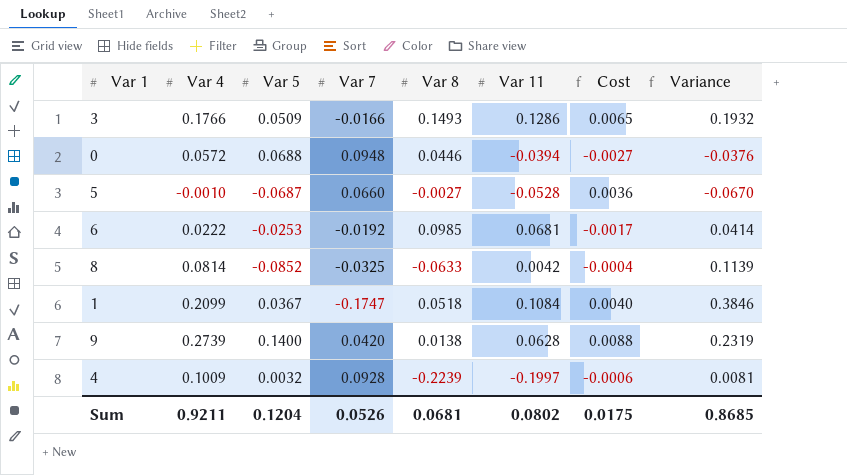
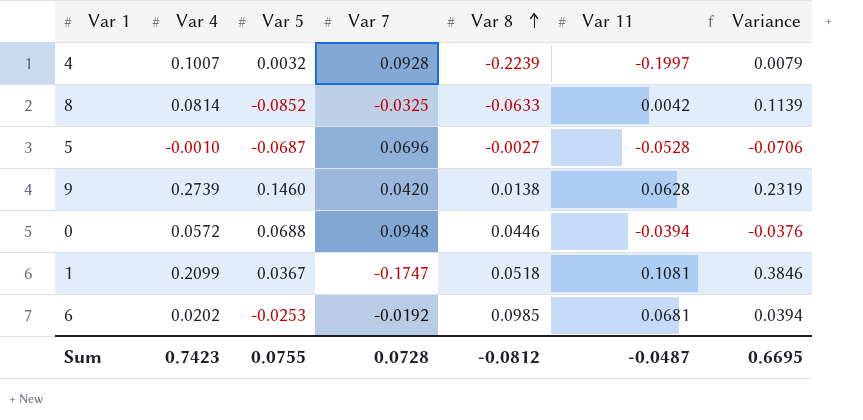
row order: none -> Var 8 ascending
column Cost | formula: [Var 5] * [Var 11] -> none
row 3: 0.1766 | 0.0509 | -0.0166 | 0.1493 | 0.1286 | 0.0065 | 0.1932 -> none
4 | Var 4: 0.1009 -> 0.1007
4 | Variance: 0.0081 -> 0.0079
5 | Var 7: 0.0660 -> 0.0696
5 | Variance: -0.0670 -> -0.0706
9 | Var 5: 0.1400 -> 0.1460
1 | Var 11: 0.1084 -> 0.1081
6 | Var 4: 0.0222 -> 0.0202
6 | Variance: 0.0414 -> 0.0394
Sum | Var 4: 0.9211 -> 0.7423
Sum | Var 5: 0.1204 -> 0.0755
Sum | Var 7: 0.0526 -> 0.0728
Sum | Var 8: 0.0681 -> -0.0812
Sum | Var 11: 0.0802 -> -0.0487
Sum | Variance: 0.8685 -> 0.6695

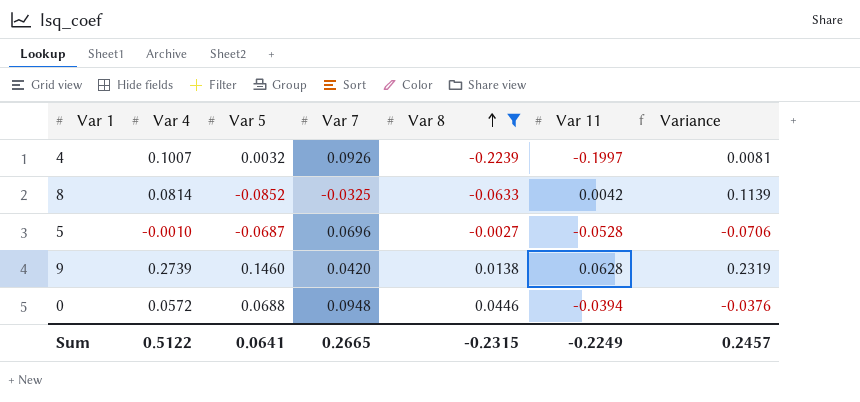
filter: none -> Var 8 <= 0.0446
4 | Var 7: 0.0928 -> 0.0926
4 | Variance: 0.0079 -> 0.0081
Sum | Var 4: 0.7423 -> 0.5122
Sum | Var 5: 0.0755 -> 0.0641
Sum | Var 7: 0.0728 -> 0.2665
Sum | Var 8: -0.0812 -> -0.2315
Sum | Var 11: -0.0487 -> -0.2249
Sum | Variance: 0.6695 -> 0.2457

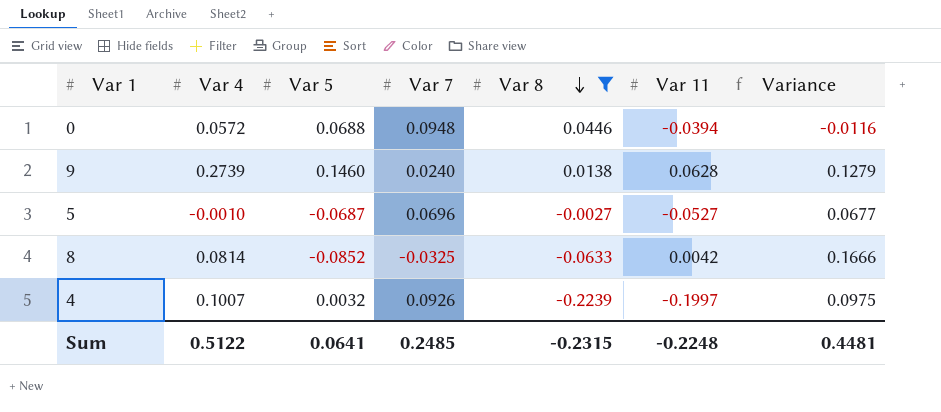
row order: Var 8 ascending -> Var 8 descending
column Variance | formula: [Var 4] - [Var 7] -> [Var 4] - [Var 5]
9 | Var 7: 0.0420 -> 0.0240
5 | Var 11: -0.0528 -> -0.0527
Sum | Var 7: 0.2665 -> 0.2485
Sum | Var 11: -0.2249 -> -0.2248
Sum | Variance: 0.2457 -> 0.4481

